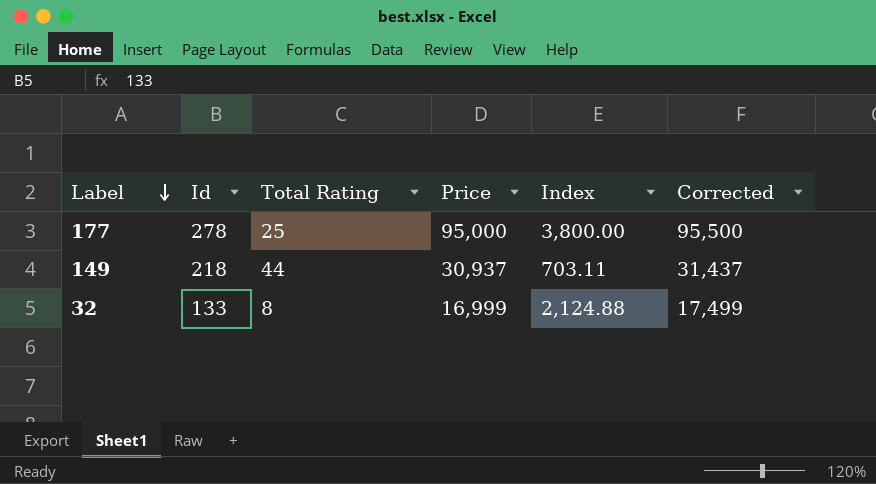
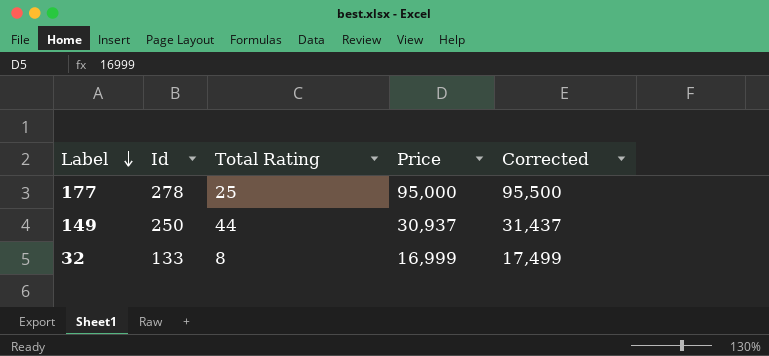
column Index | formula: [Price] / [Total Rating] -> none
149 | Id: 218 -> 250

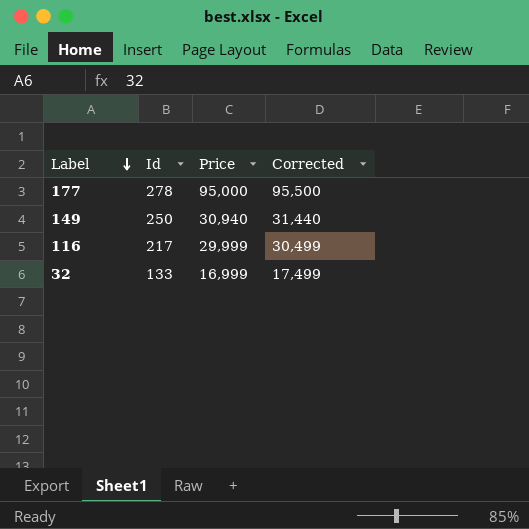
column Total Rating | position: 3 -> none
149 | Price: 30,937 -> 30,940
149 | Corrected: 31,437 -> 31,440
row 116: none -> 217 | 29,999 | 30,499

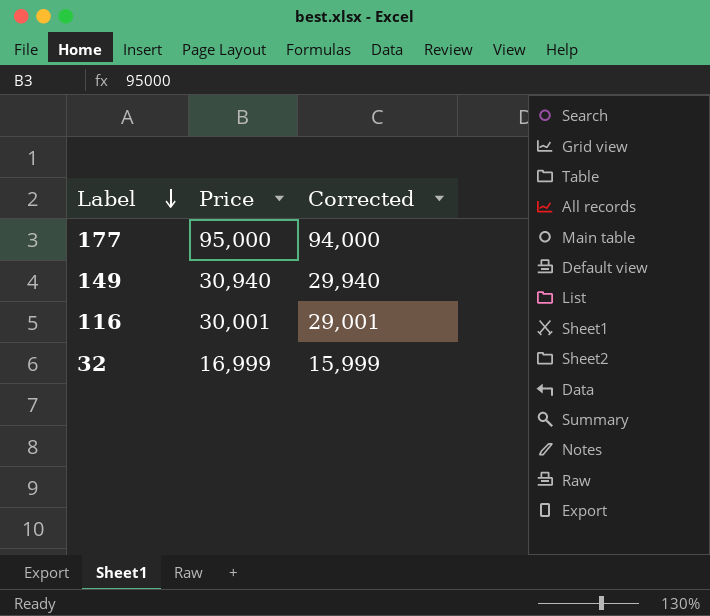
column Id | position: 2 -> none
column Corrected | formula: [Price] + 500 -> [Price] - 1000
116 | Price: 29,999 -> 30,001

